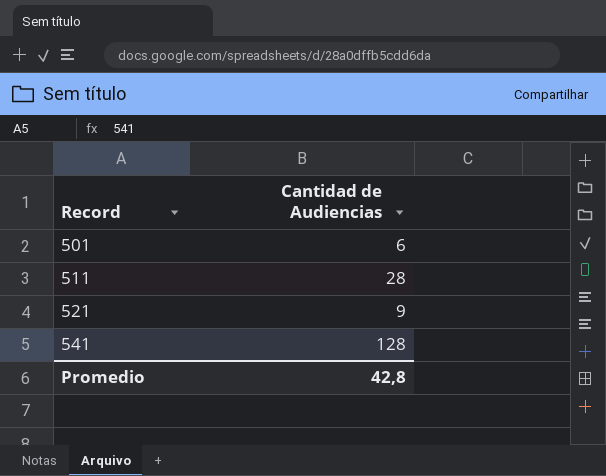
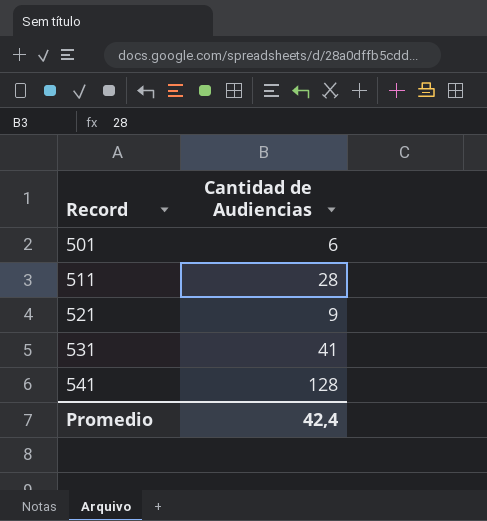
row 531: none -> 41
Promedio | Cantidad de Audiencias: 42,8 -> 42,4

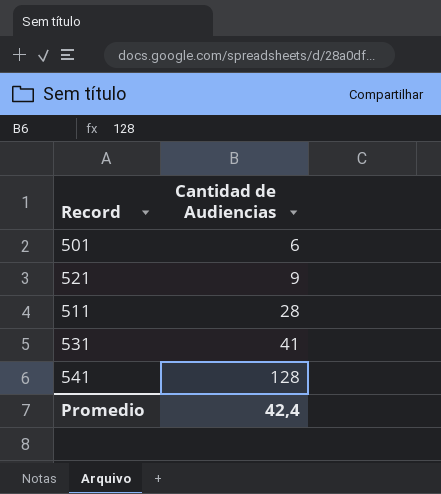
row order: Record ascending -> Cantidad de Audiencias ascending

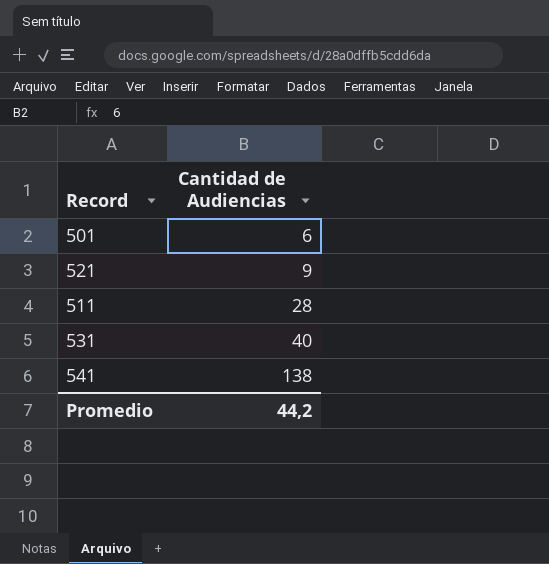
531 | Cantidad de Audiencias: 41 -> 40
541 | Cantidad de Audiencias: 128 -> 138
Promedio | Cantidad de Audiencias: 42,4 -> 44,2

